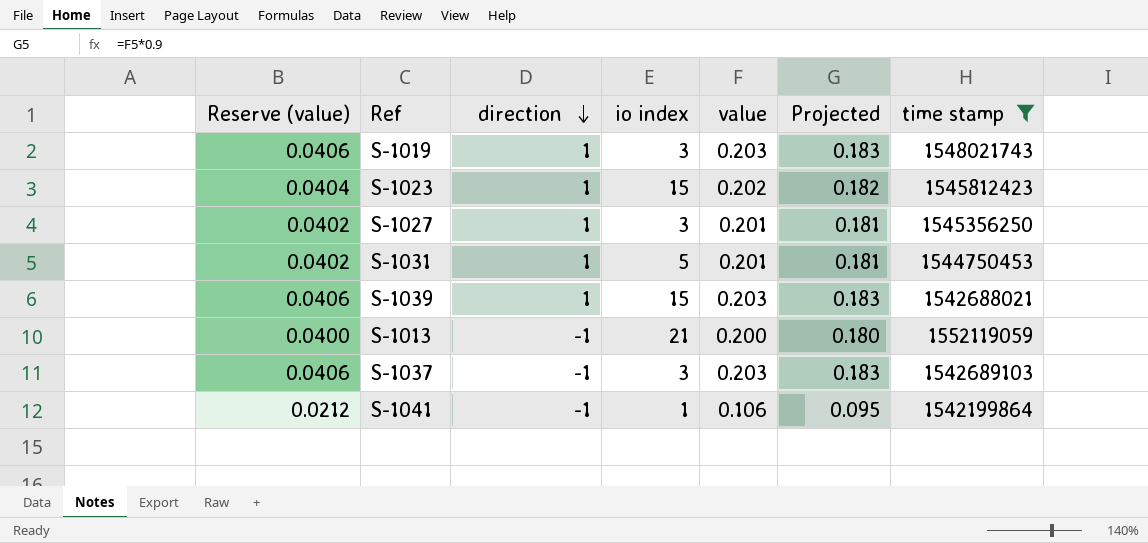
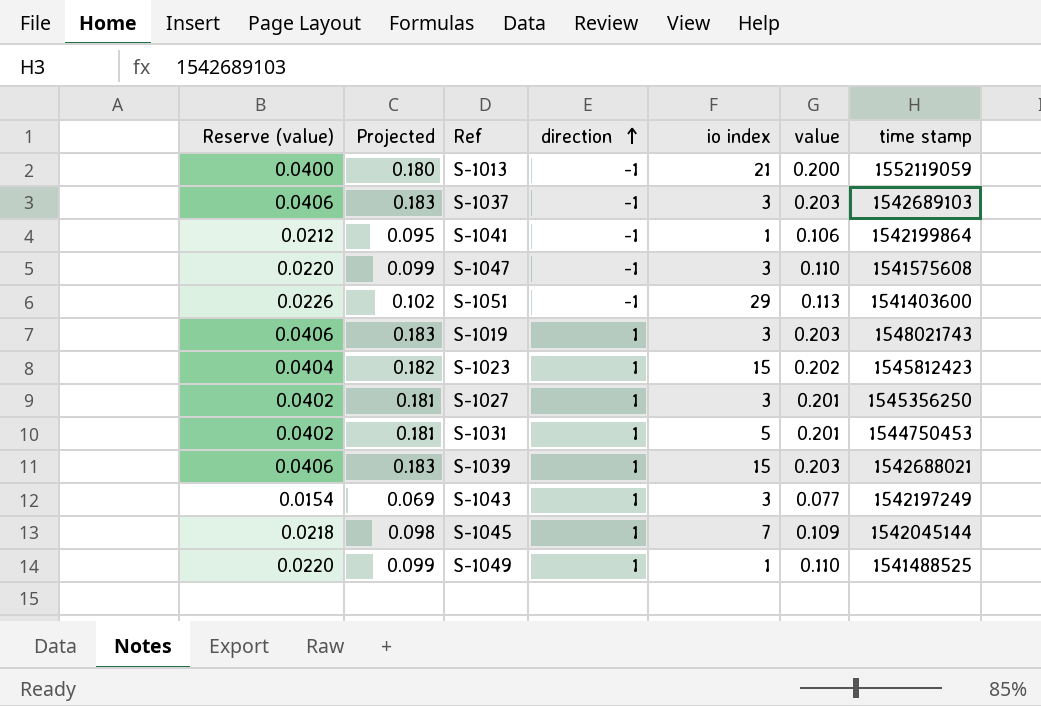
filter: time stamp >= 1542199864 -> none
row order: direction descending -> direction ascending
column Projected | position: 6 -> 2

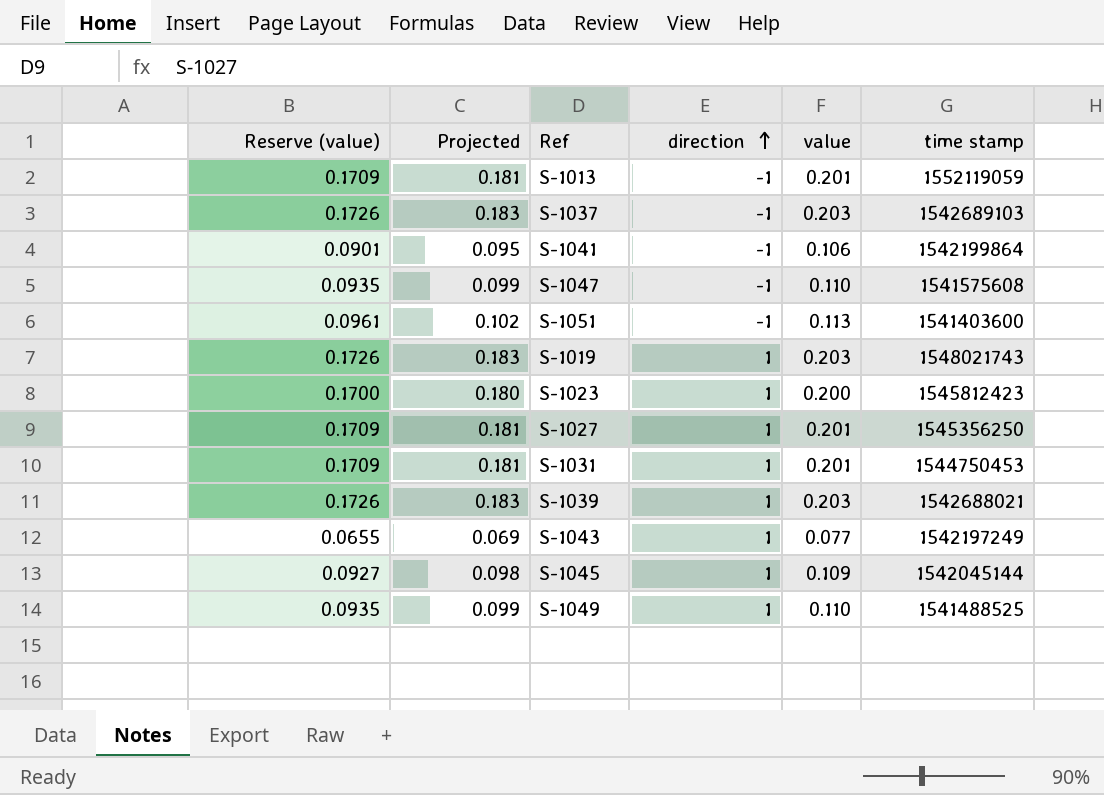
column io index | position: 5 -> none
column Reserve (value) | formula: [value] * 0.2 -> [value] * 0.85
S-1013 | Projected: 0.180 -> 0.181
S-1013 | value: 0.200 -> 0.201
S-1023 | Projected: 0.182 -> 0.180
S-1023 | value: 0.202 -> 0.200

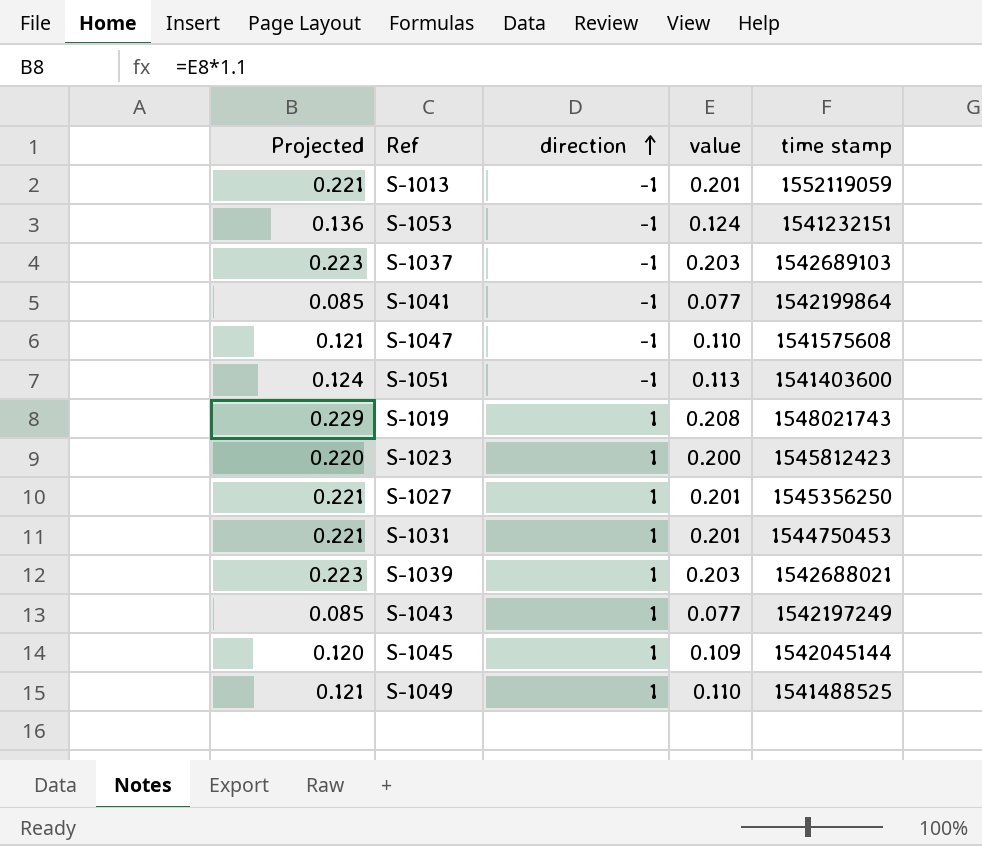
column Reserve (value) | formula: [value] * 0.85 -> none
column Projected | formula: [value] * 0.9 -> [value] * 1.1
row S-1053: none -> 0.136 | -1 | 0.124 | 1541232151
S-1041 | value: 0.106 -> 0.077
S-1019 | value: 0.203 -> 0.208

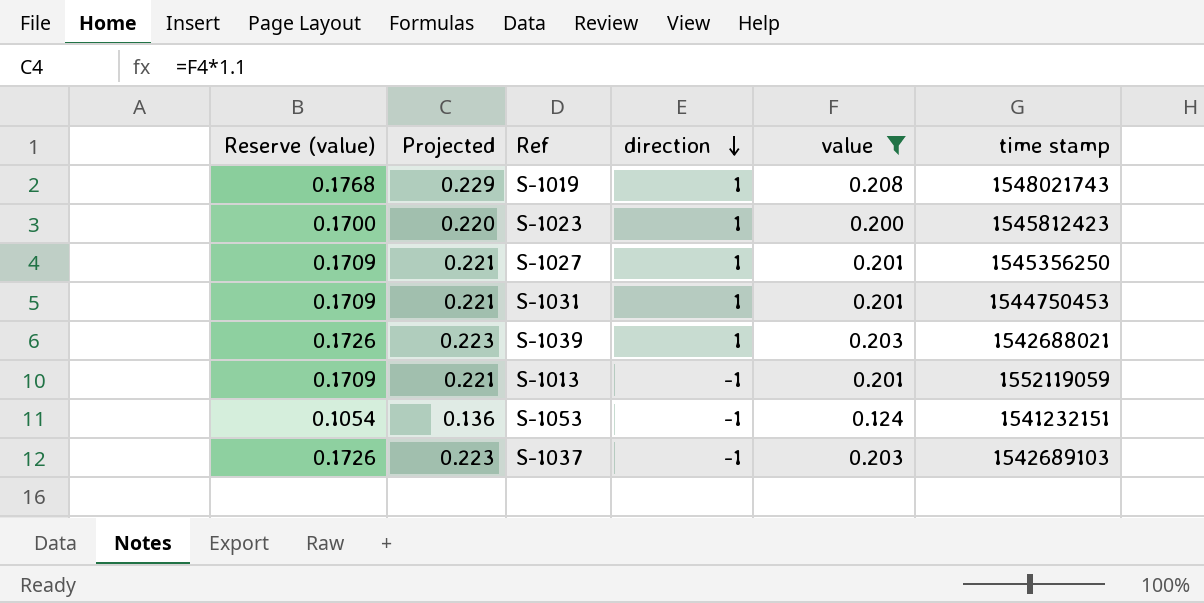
filter: none -> value >= 0.124
row order: direction ascending -> direction descending
column Reserve (value) | formula: none -> [value] * 0.85

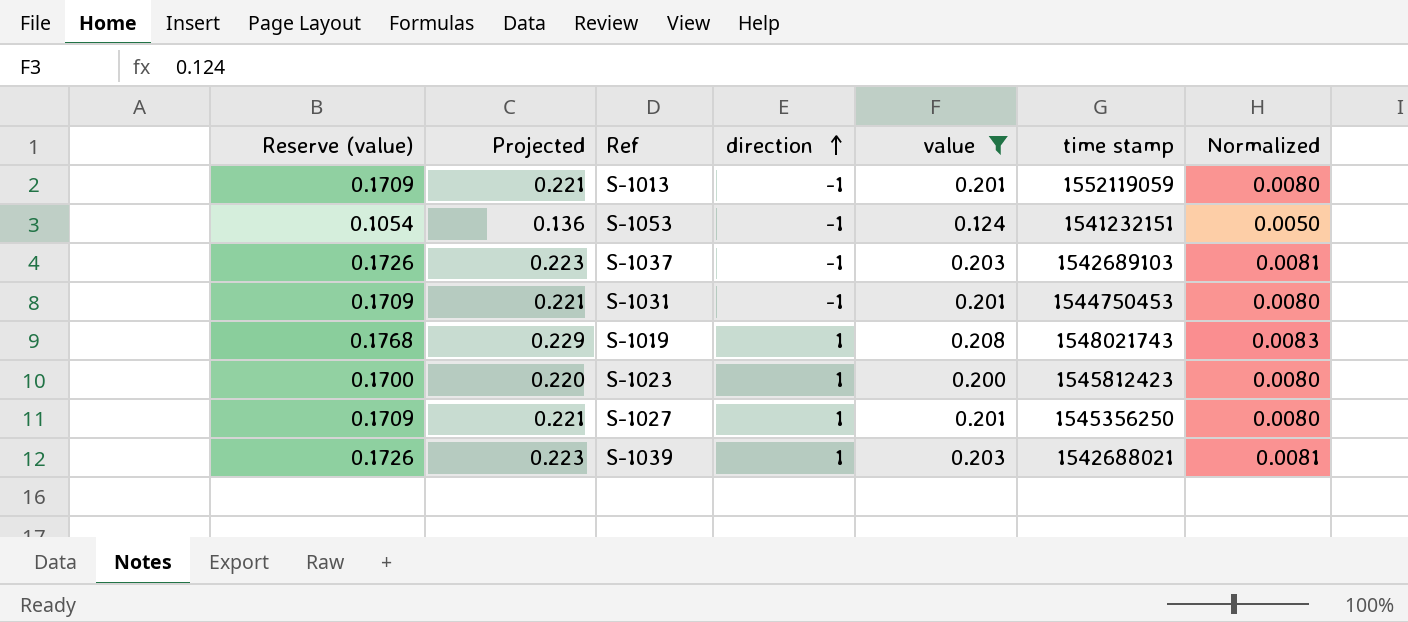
row order: direction descending -> direction ascending
column Normalized | formula: none -> [value] * 0.04
S-1031 | direction: 1 -> -1

